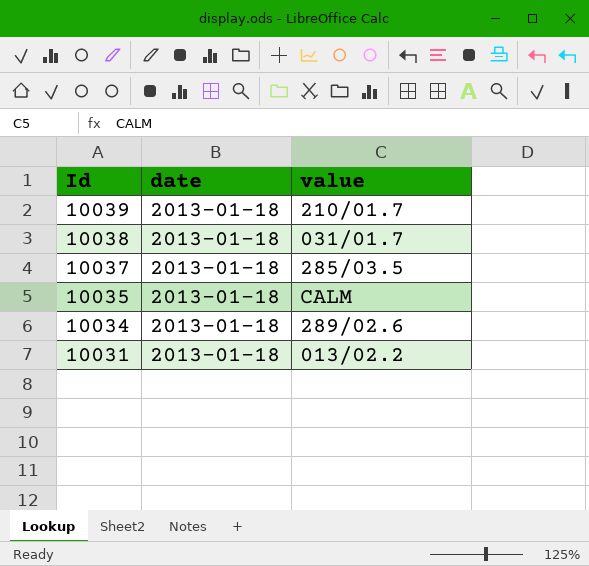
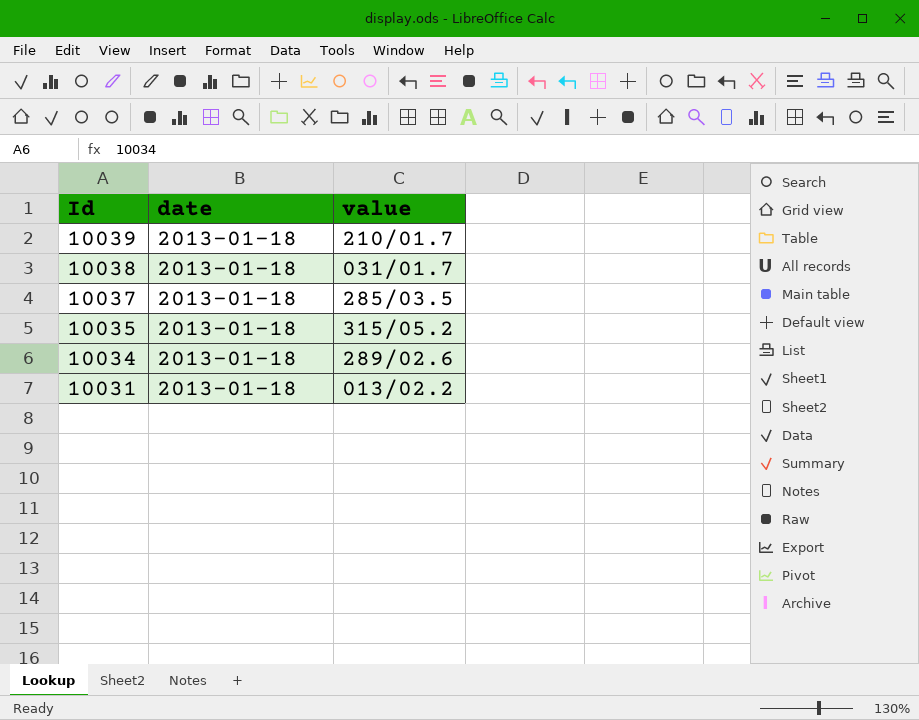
10035 | value: CALM -> 315/05.2

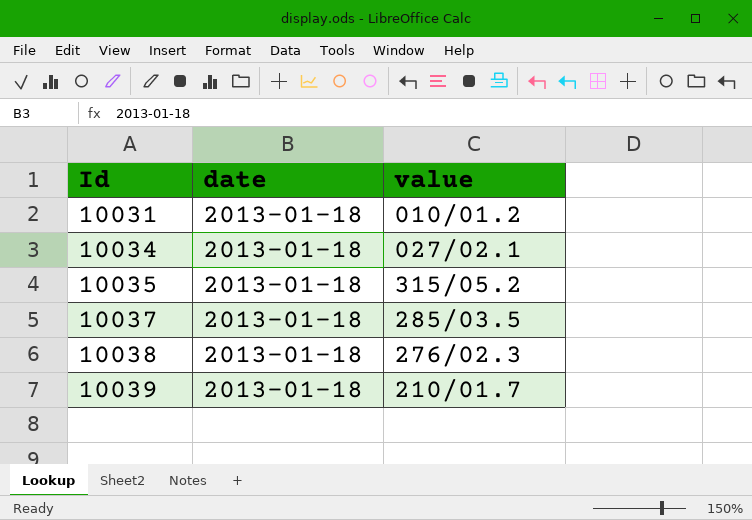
row order: Id descending -> Id ascending
10031 | value: 013/02.2 -> 010/01.2
10034 | value: 289/02.6 -> 027/02.1
10038 | value: 031/01.7 -> 276/02.3

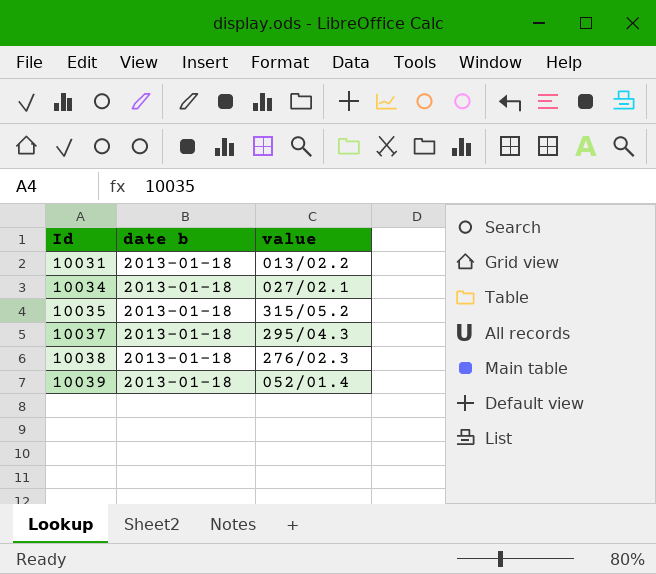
column name: date -> date b
10031 | value: 010/01.2 -> 013/02.2
10037 | value: 285/03.5 -> 295/04.3
10039 | value: 210/01.7 -> 052/01.4

